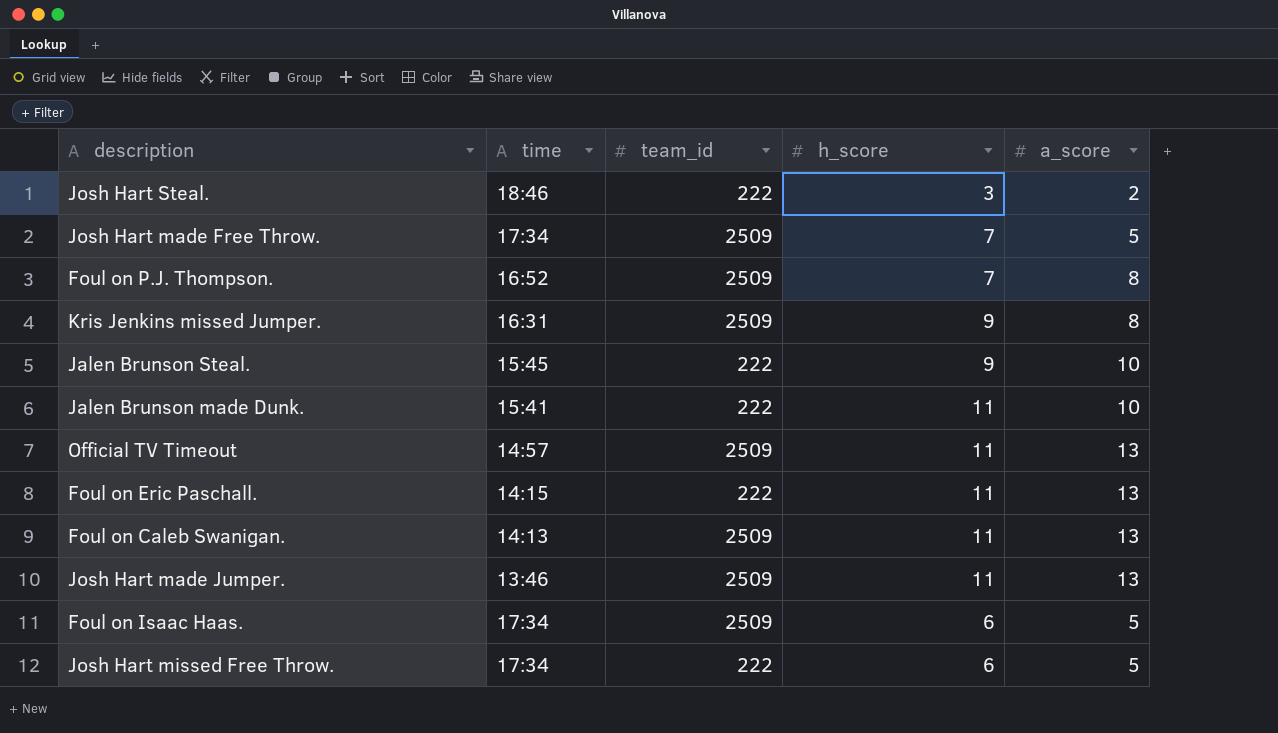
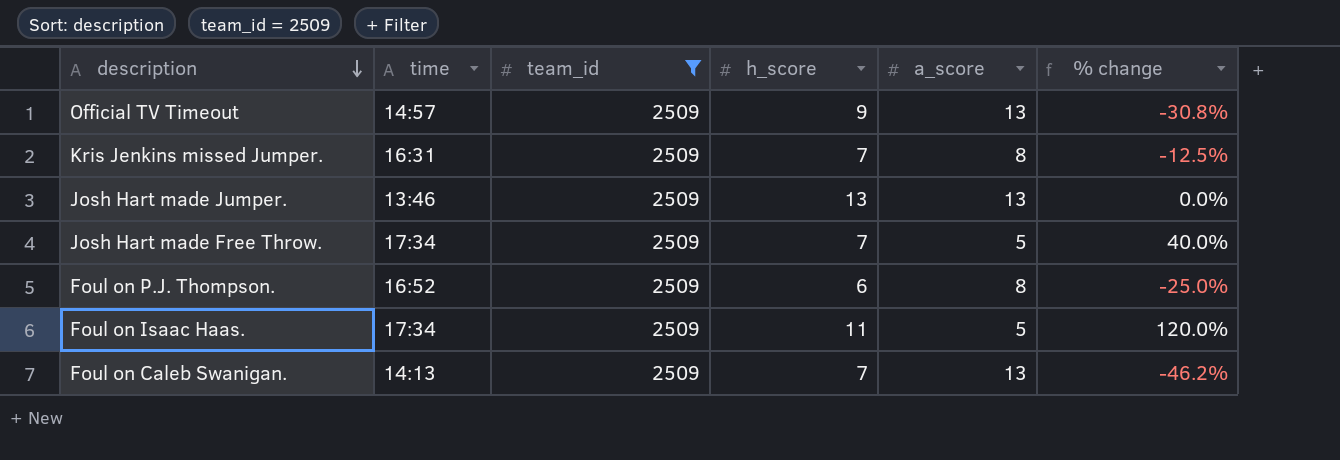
filter: none -> team_id = 2509
row order: none -> description descending
column % change | formula: none -> ([h_score] - [a_score]) / [a_score]
Official TV Timeout | h_score: 11 -> 9
Kris Jenkins missed Jumper. | h_score: 9 -> 7
Josh Hart made Jumper. | h_score: 11 -> 13
Foul on P.J. Thompson. | h_score: 7 -> 6
Foul on Isaac Haas. | h_score: 6 -> 11
Foul on Caleb Swanigan. | h_score: 11 -> 7

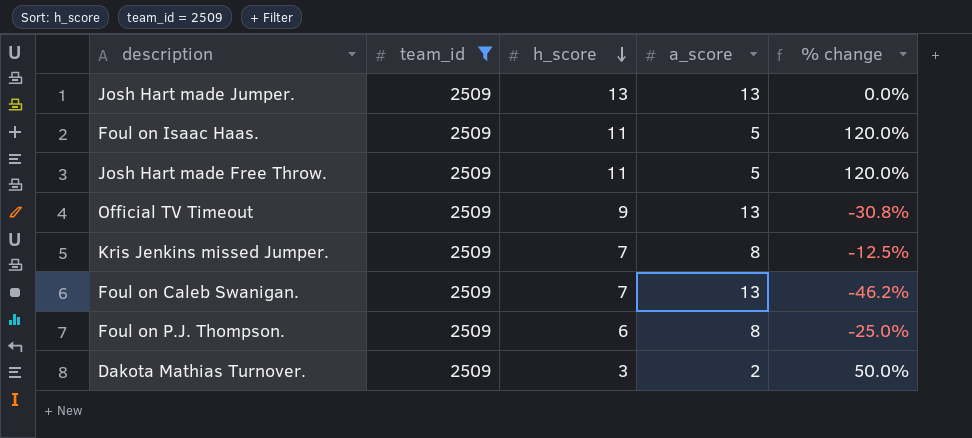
row order: description descending -> h_score descending
column time | position: 2 -> none
Josh Hart made Free Throw. | h_score: 7 -> 11
Josh Hart made Free Throw. | % change: 40.0% -> 120.0%
row Dakota Mathias Turnover.: none -> 2509 | 3 | 2 | 50.0%

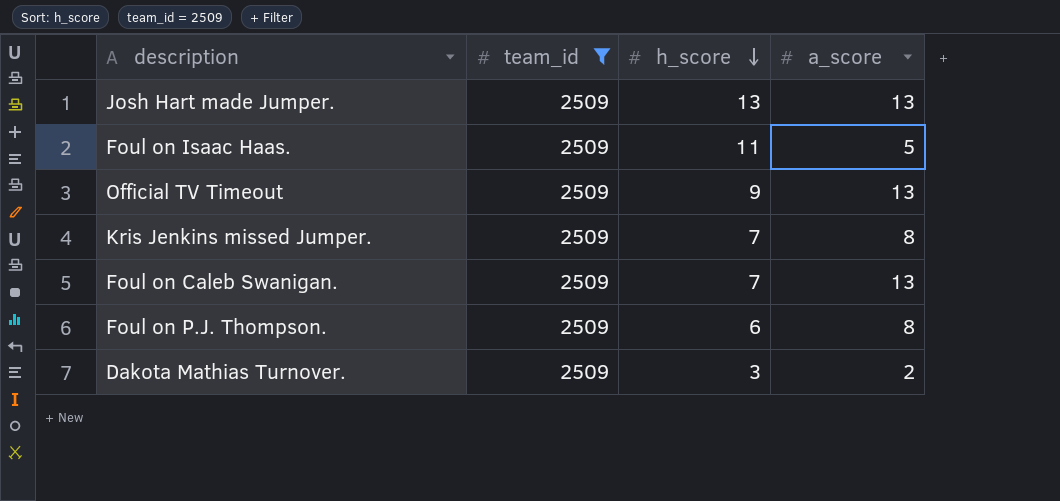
column % change | formula: ([h_score] - [a_score]) / [a_score] -> none
row Josh Hart made Free Throw.: 2509 | 11 | 5 | 120.0% -> none

